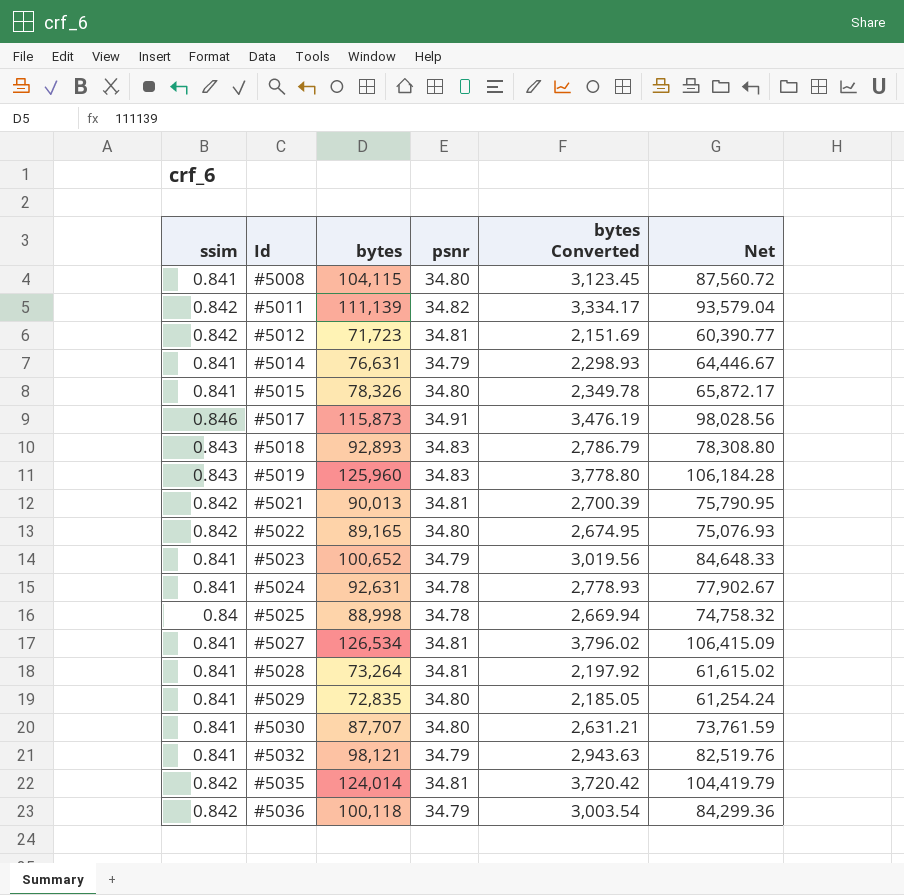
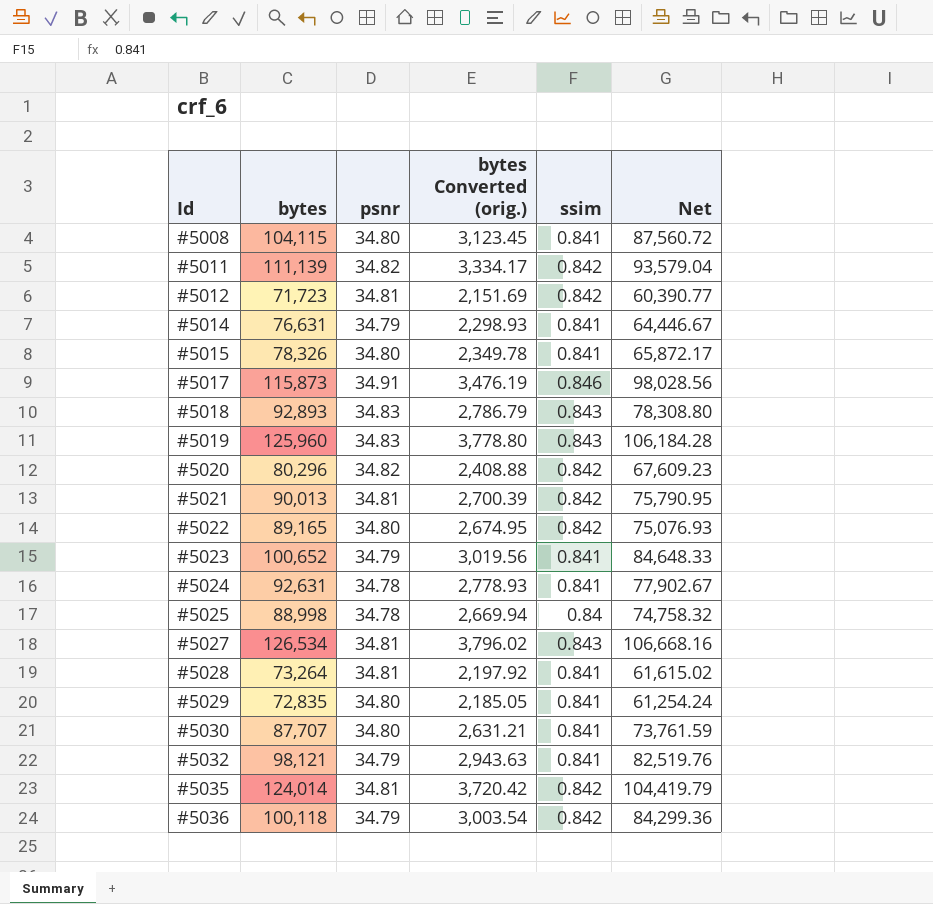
column name: bytes Converted -> bytes Converted (orig.)
column ssim | position: 1 -> 5
row #5020: none -> 80,296 | 34.82 | 2,408.88 | 0.842 | 67,609.23
#5027 | ssim: 0.841 -> 0.843
#5027 | Net: 106,415.09 -> 106,668.16

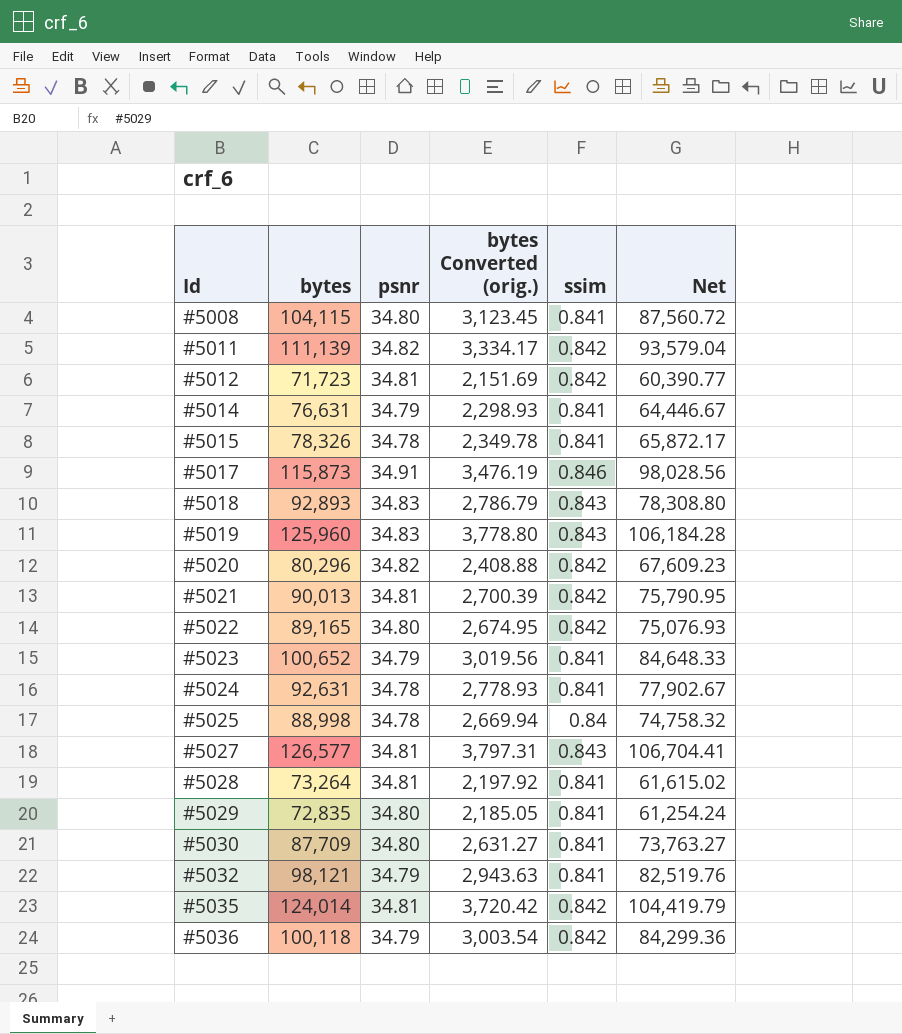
#5015 | psnr: 34.80 -> 34.78
#5027 | bytes: 126,534 -> 126,577
#5027 | bytes Converted (orig.): 3,796.02 -> 3,797.31
#5027 | Net: 106,668.16 -> 106,704.41
#5030 | bytes: 87,707 -> 87,709
#5030 | bytes Converted (orig.): 2,631.21 -> 2,631.27
#5030 | Net: 73,761.59 -> 73,763.27

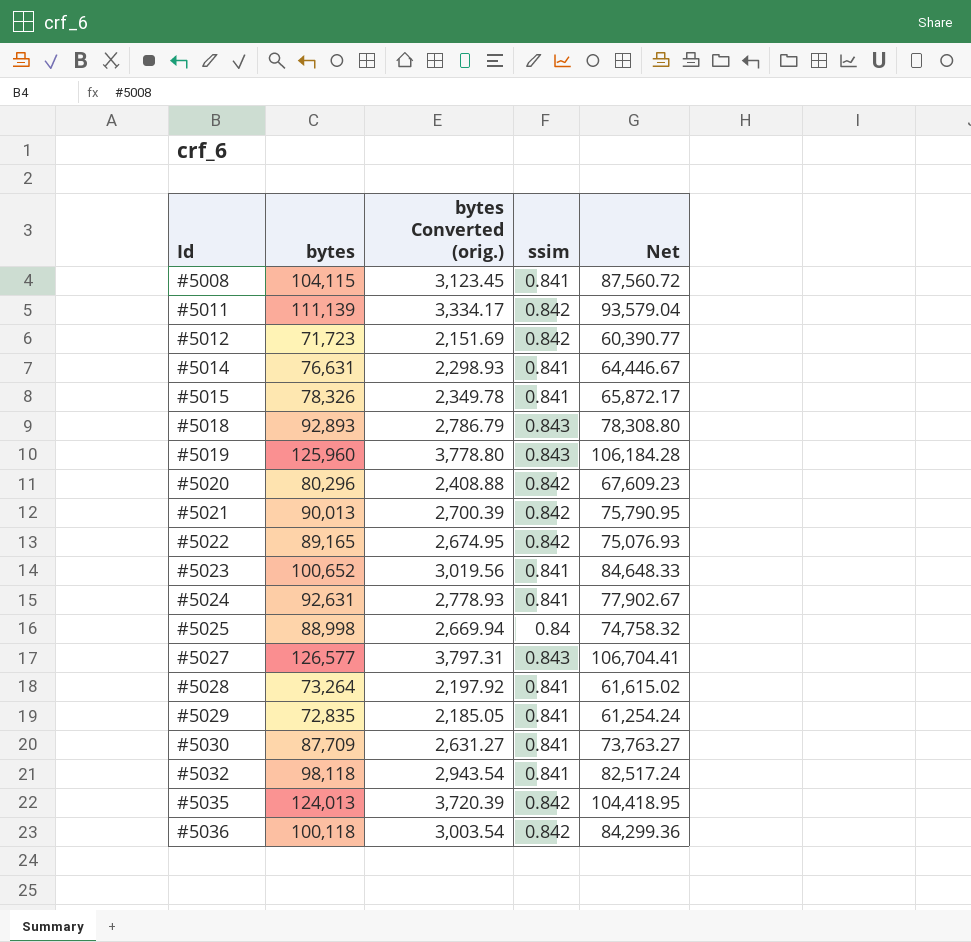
column psnr | position: 3 -> none
row #5017: 115,873 | 34.91 | 3,476.19 | 0.846 | 98,028.56 -> none
#5032 | bytes: 98,121 -> 98,118
#5032 | bytes Converted (orig.): 2,943.63 -> 2,943.54
#5032 | Net: 82,519.76 -> 82,517.24
#5035 | bytes: 124,014 -> 124,013
#5035 | bytes Converted (orig.): 3,720.42 -> 3,720.39
#5035 | Net: 104,419.79 -> 104,418.95

